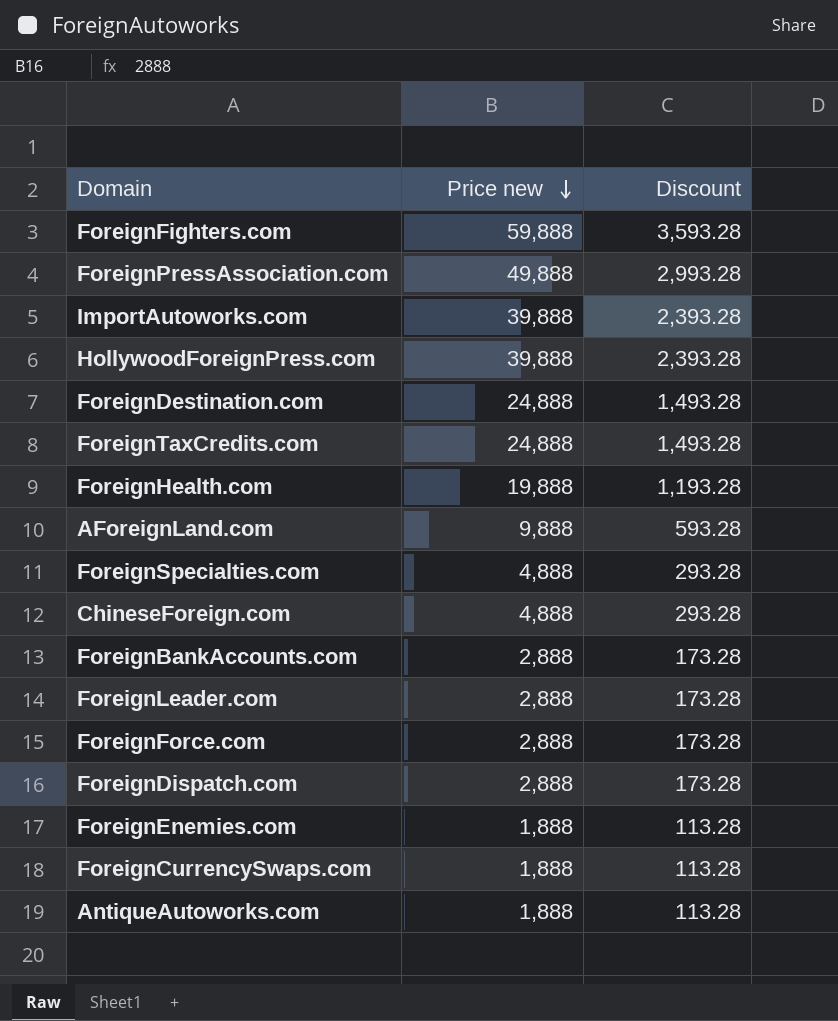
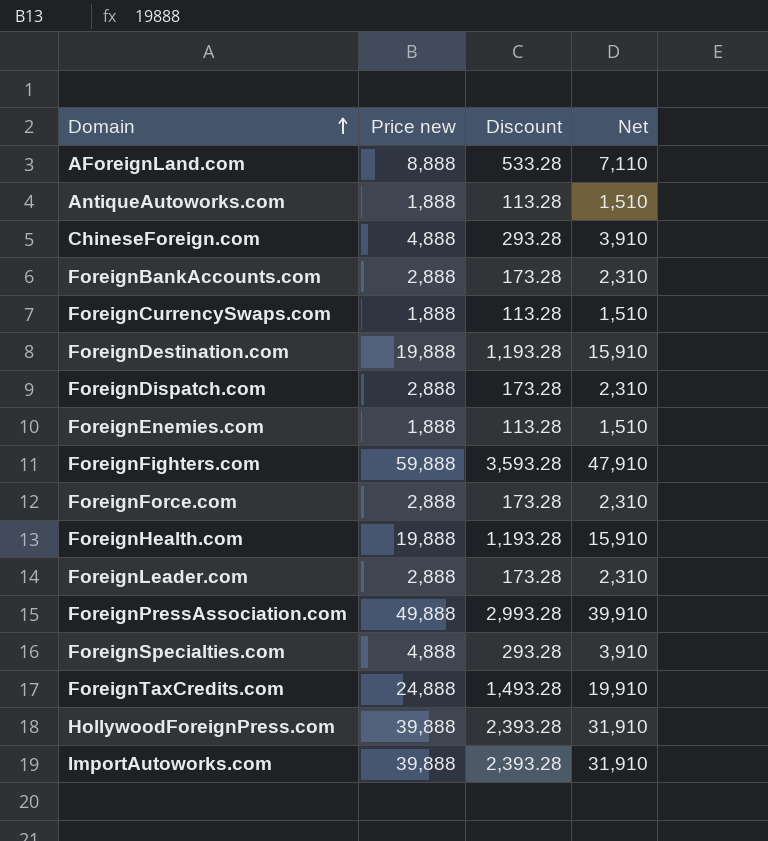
row order: Price new descending -> Domain ascending
column Net | formula: none -> [Price new] * 0.8
AForeignLand.com | Price new: 9,888 -> 8,888
AForeignLand.com | Discount: 593.28 -> 533.28
ForeignDestination.com | Price new: 24,888 -> 19,888
ForeignDestination.com | Discount: 1,493.28 -> 1,193.28

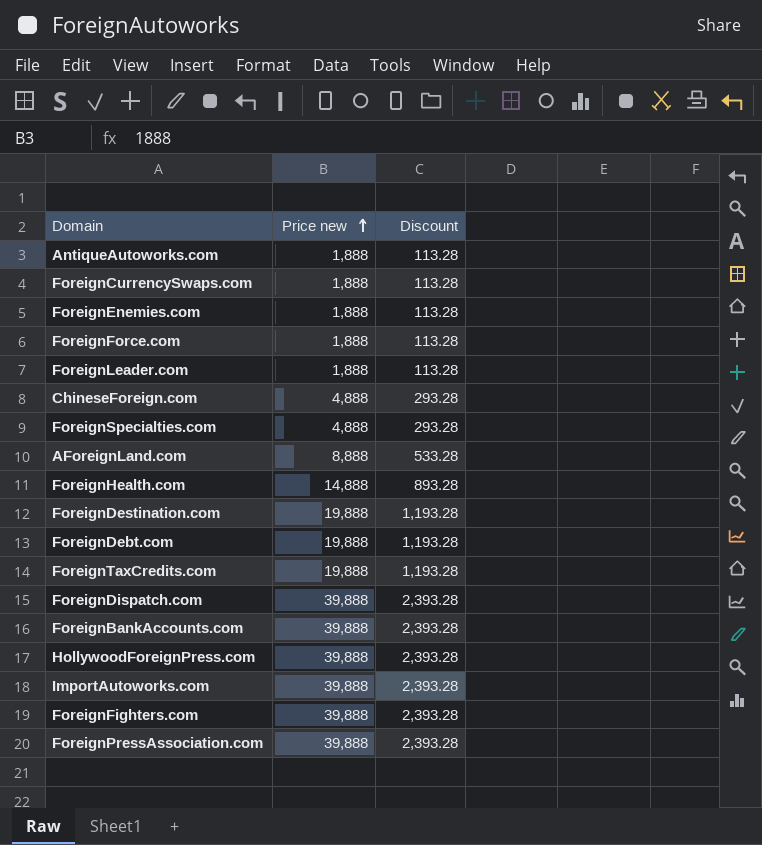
row order: Domain ascending -> Price new ascending
column Net | formula: [Price new] * 0.8 -> none
ForeignForce.com | Price new: 2,888 -> 1,888
ForeignForce.com | Discount: 173.28 -> 113.28
ForeignLeader.com | Price new: 2,888 -> 1,888
ForeignLeader.com | Discount: 173.28 -> 113.28
ForeignHealth.com | Price new: 19,888 -> 14,888
ForeignHealth.com | Discount: 1,193.28 -> 893.28
row ForeignDebt.com: none -> 19,888 | 1,193.28
ForeignTaxCredits.com | Price new: 24,888 -> 19,888
ForeignTaxCredits.com | Discount: 1,493.28 -> 1,193.28
ForeignDispatch.com | Price new: 2,888 -> 39,888
ForeignDispatch.com | Discount: 173.28 -> 2,393.28
ForeignBankAccounts.com | Price new: 2,888 -> 39,888
ForeignBankAccounts.com | Discount: 173.28 -> 2,393.28
ForeignFighters.com | Price new: 59,888 -> 39,888
ForeignFighters.com | Discount: 3,593.28 -> 2,393.28
ForeignPressAssociation.com | Price new: 49,888 -> 39,888
ForeignPressAssociation.com | Discount: 2,993.28 -> 2,393.28

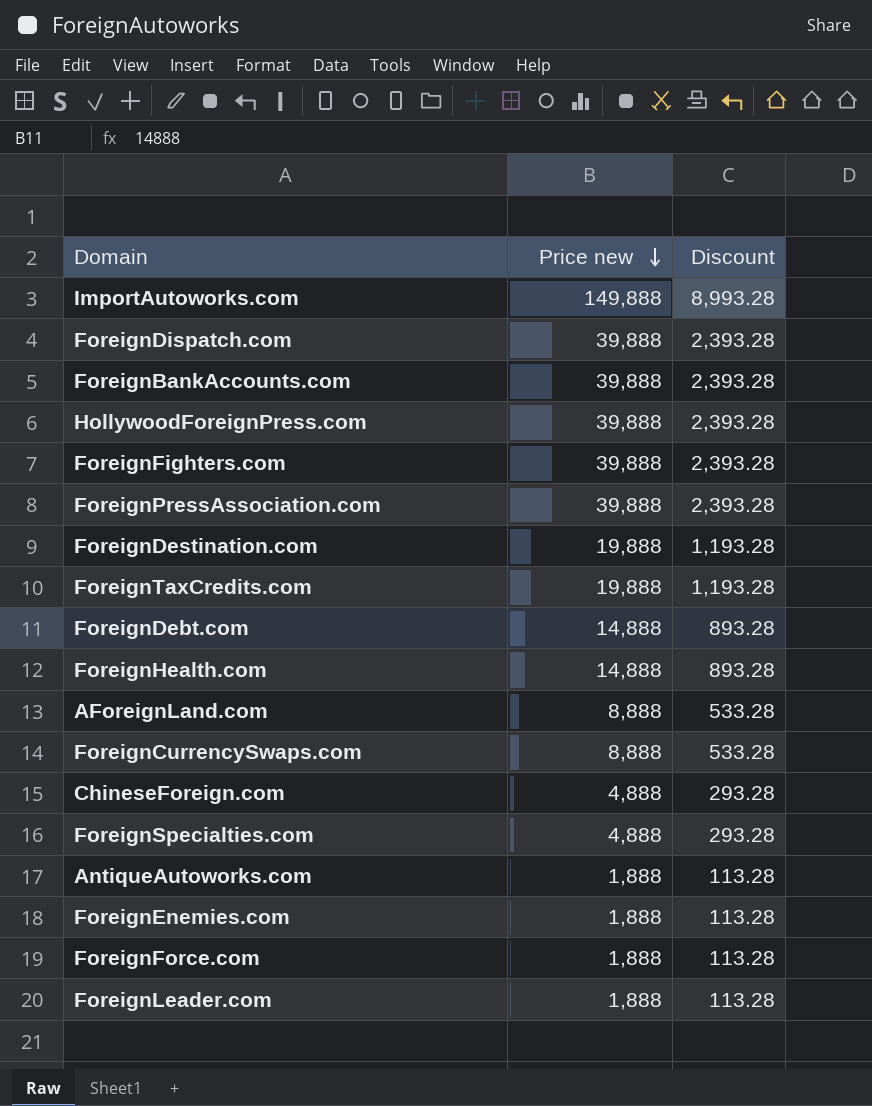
row order: Price new ascending -> Price new descending
ImportAutoworks.com | Price new: 39,888 -> 149,888
ImportAutoworks.com | Discount: 2,393.28 -> 8,993.28
ForeignDebt.com | Price new: 19,888 -> 14,888
ForeignDebt.com | Discount: 1,193.28 -> 893.28
ForeignCurrencySwaps.com | Price new: 1,888 -> 8,888
ForeignCurrencySwaps.com | Discount: 113.28 -> 533.28

